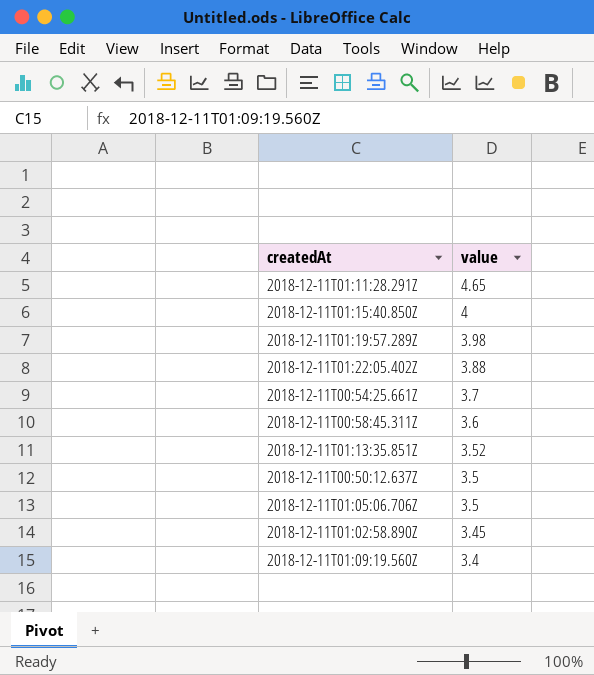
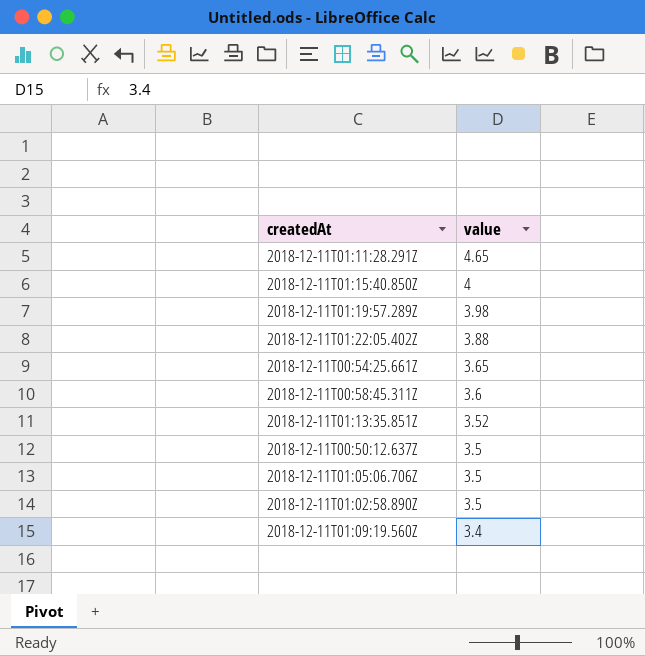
2018-12-11T00:54:25.661Z | value: 3.7 -> 3.65
2018-12-11T01:02:58.890Z | value: 3.45 -> 3.5

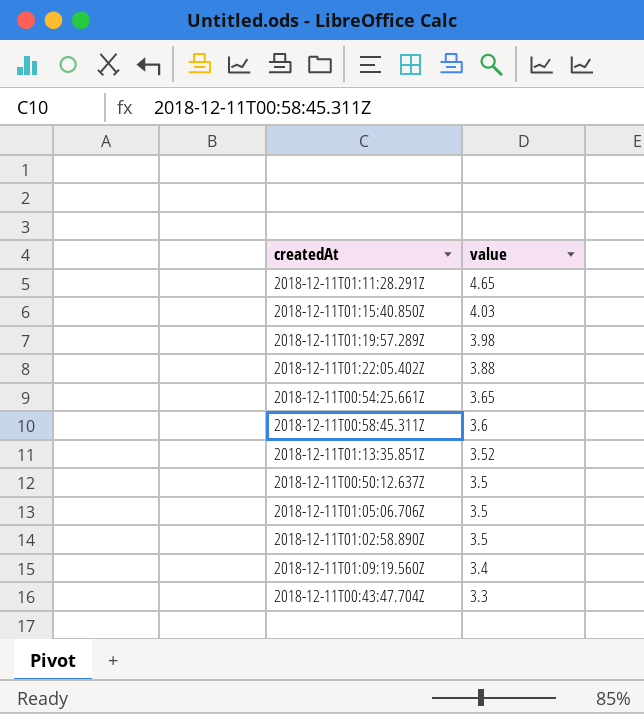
2018-12-11T01:15:40.850Z | value: 4 -> 4.03
row 2018-12-11T00:43:47.704Z: none -> 3.3

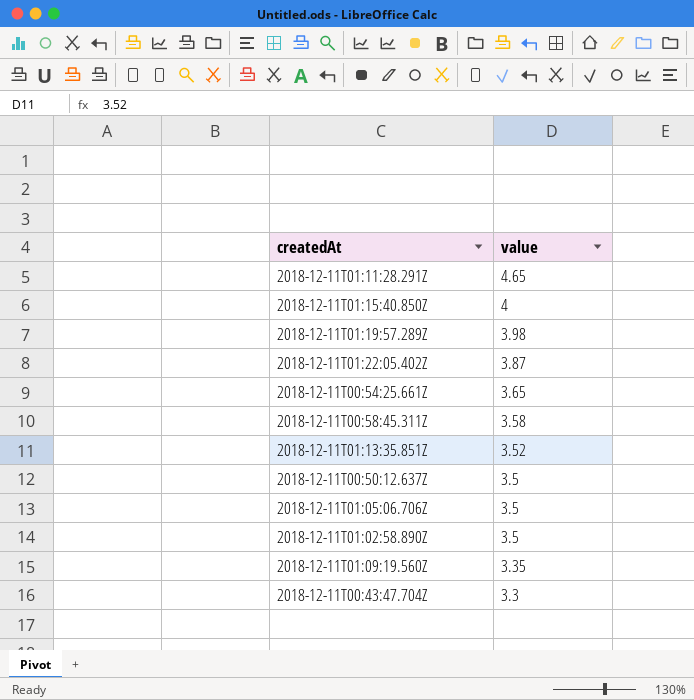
2018-12-11T01:15:40.850Z | value: 4.03 -> 4
2018-12-11T01:22:05.402Z | value: 3.88 -> 3.87
2018-12-11T00:58:45.311Z | value: 3.6 -> 3.58
2018-12-11T01:09:19.560Z | value: 3.4 -> 3.35

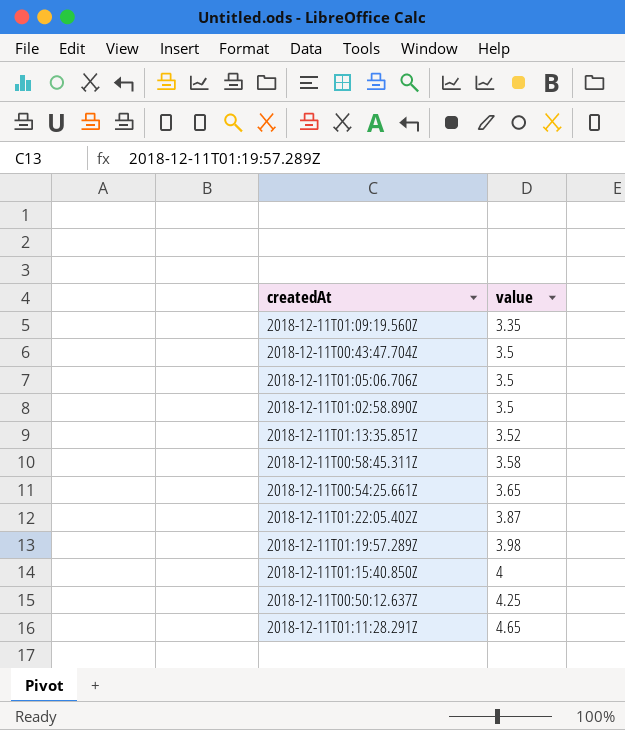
row order: value descending -> value ascending
2018-12-11T00:43:47.704Z | value: 3.3 -> 3.5
2018-12-11T00:50:12.637Z | value: 3.5 -> 4.25

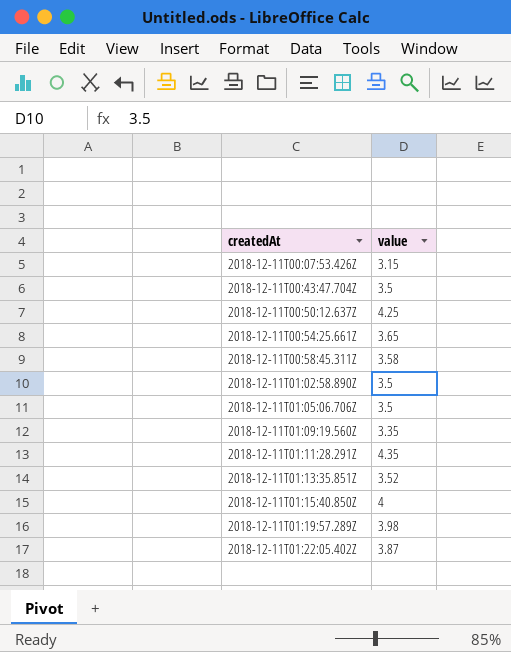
row order: value ascending -> createdAt ascending
row 2018-12-11T00:07:53.426Z: none -> 3.15
2018-12-11T01:11:28.291Z | value: 4.65 -> 4.35

